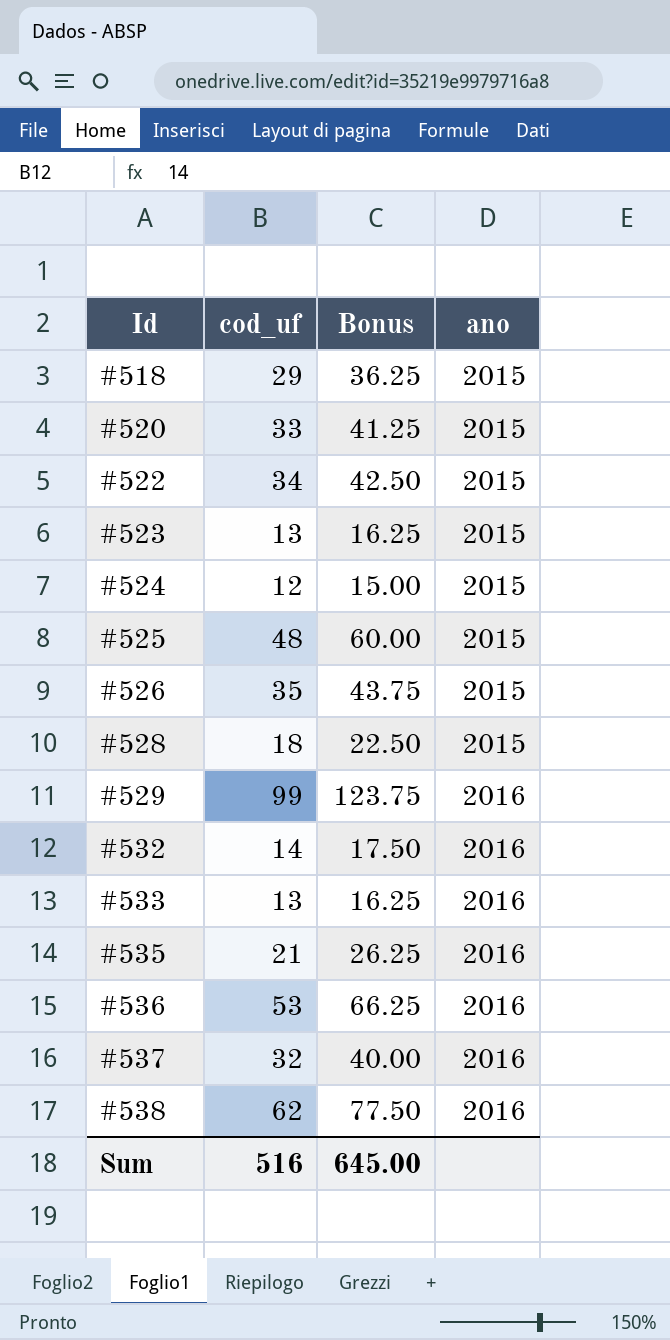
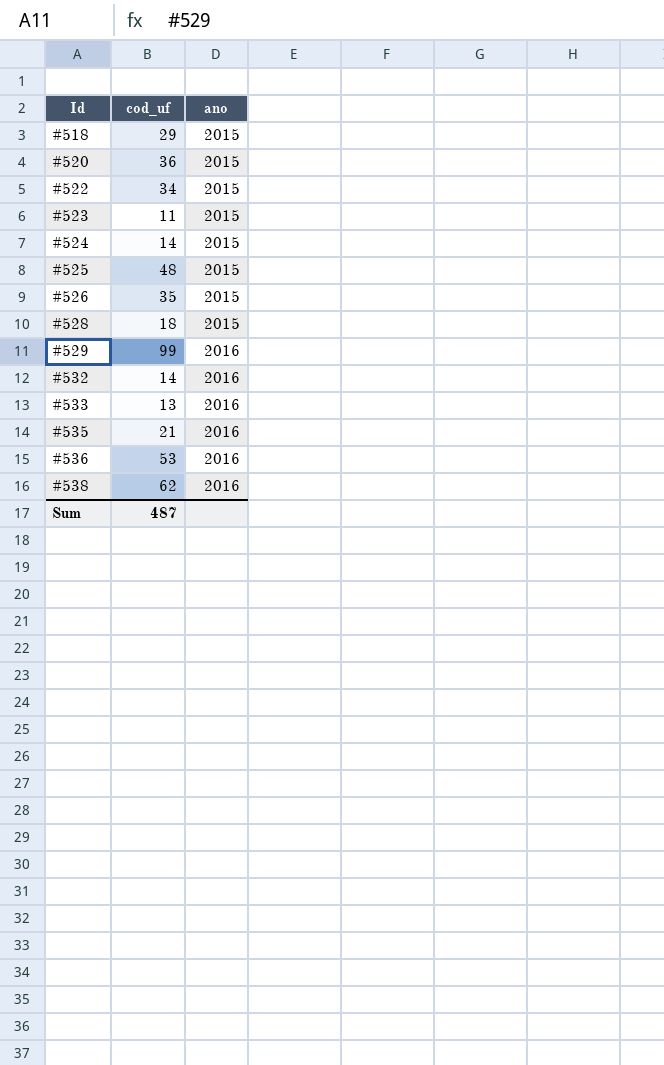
column Bonus | formula: [cod_uf] * 1.25 -> none
row #537: 32 | 40.00 | 2016 -> none
#520 | cod_uf: 33 -> 36
#523 | cod_uf: 13 -> 11
#524 | cod_uf: 12 -> 14
Sum | cod_uf: 516 -> 487

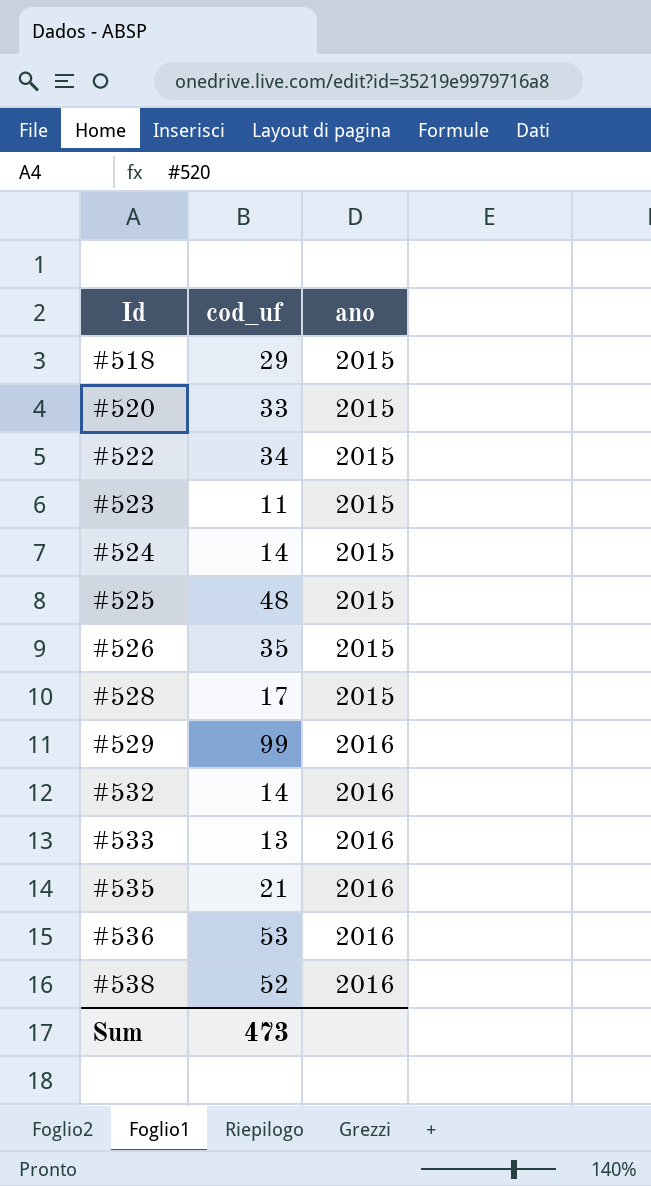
#520 | cod_uf: 36 -> 33
#528 | cod_uf: 18 -> 17
#538 | cod_uf: 62 -> 52
Sum | cod_uf: 487 -> 473

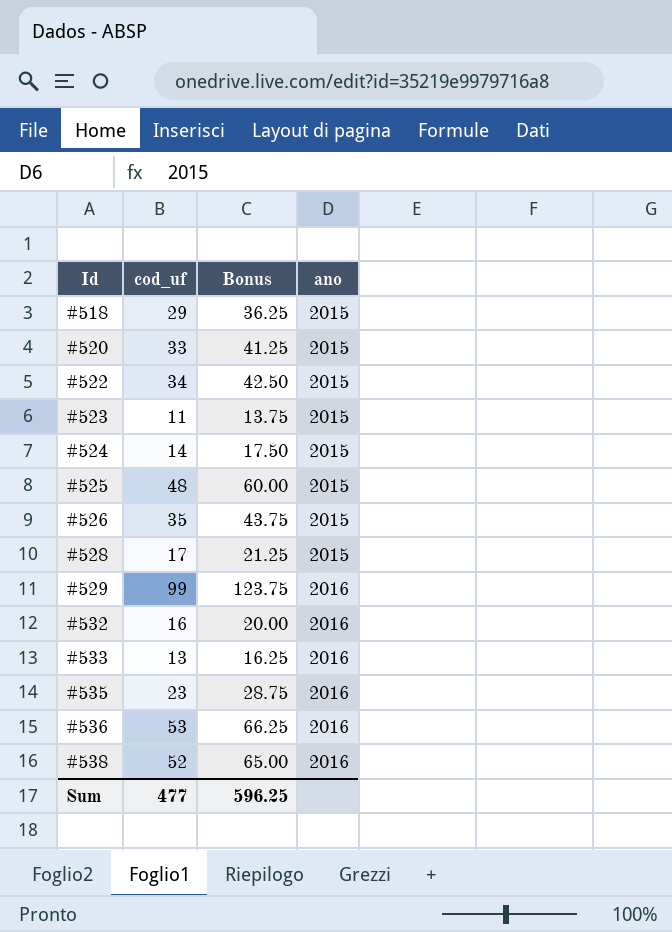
column Bonus | formula: none -> [cod_uf] * 1.25
#532 | cod_uf: 14 -> 16
#535 | cod_uf: 21 -> 23
Sum | cod_uf: 473 -> 477

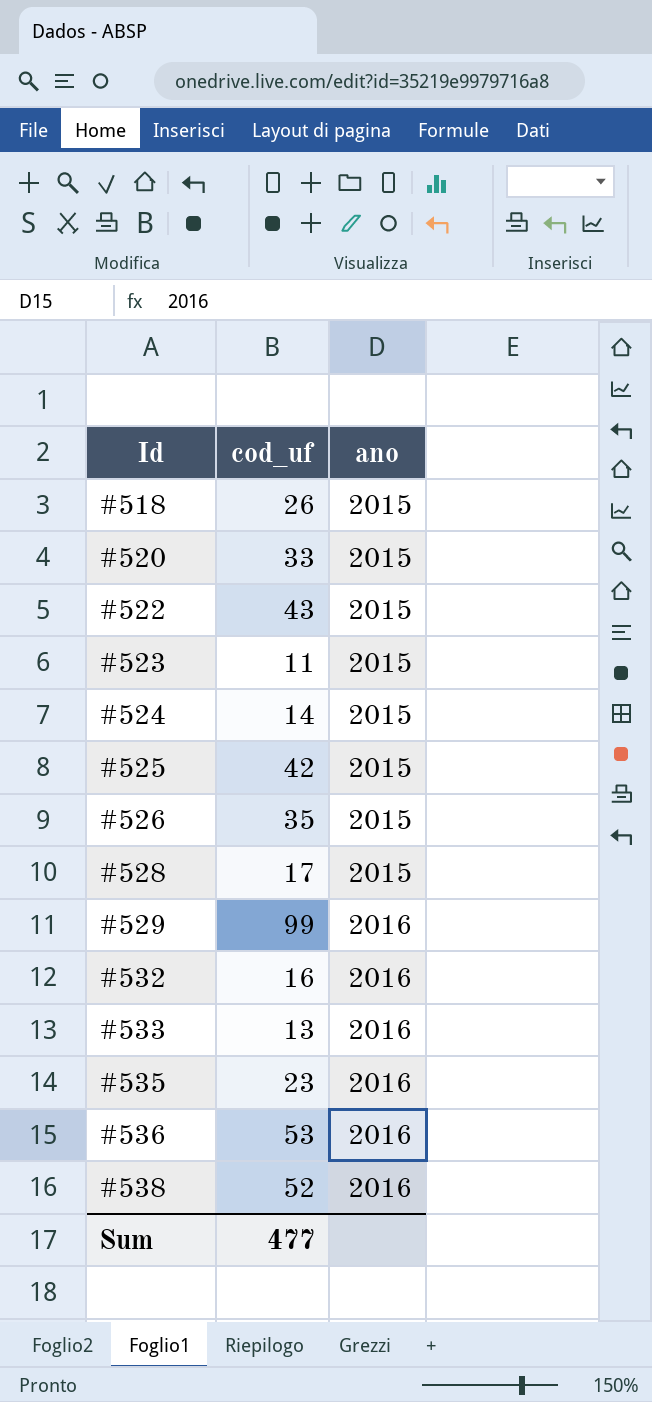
column Bonus | formula: [cod_uf] * 1.25 -> none
#518 | cod_uf: 29 -> 26
#522 | cod_uf: 34 -> 43
#525 | cod_uf: 48 -> 42

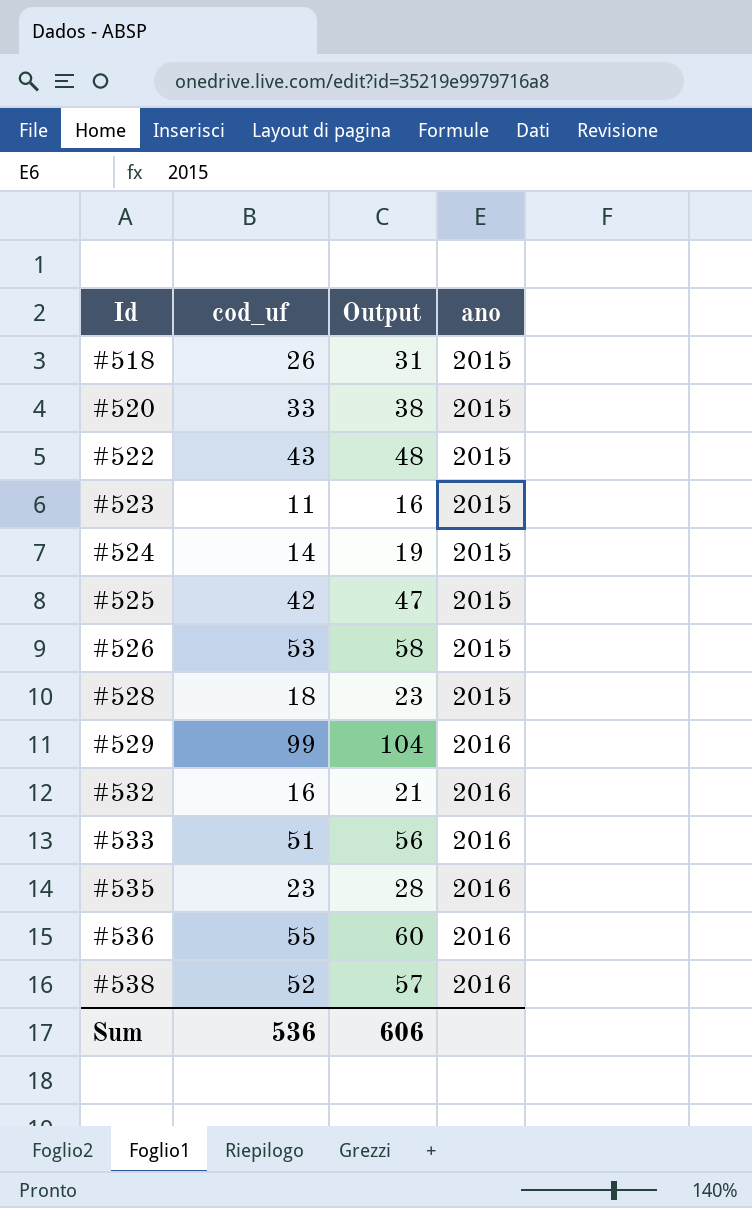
column Output | formula: none -> [cod_uf] + 5
#526 | cod_uf: 35 -> 53
#528 | cod_uf: 17 -> 18
#533 | cod_uf: 13 -> 51
#536 | cod_uf: 53 -> 55
Sum | cod_uf: 477 -> 536

